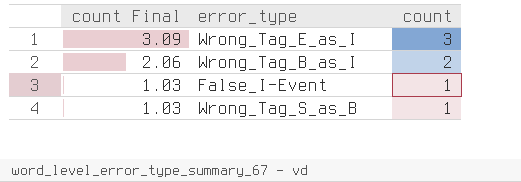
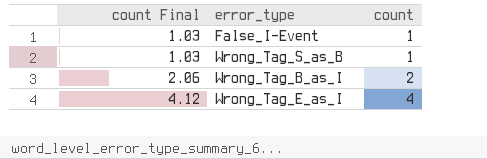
row order: count Final descending -> count Final ascending
Wrong_Tag_E_as_I | count Final: 3.09 -> 4.12
Wrong_Tag_E_as_I | count: 3 -> 4

